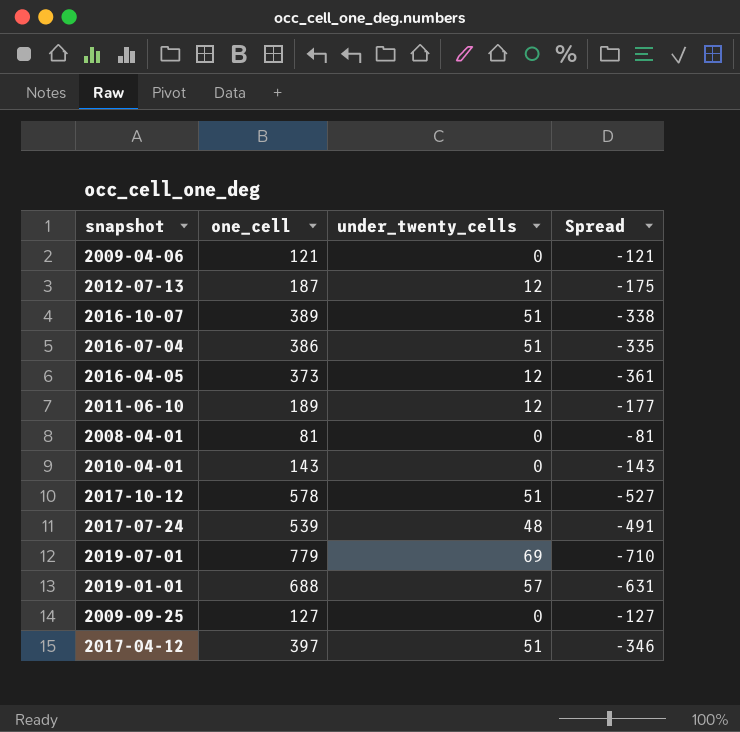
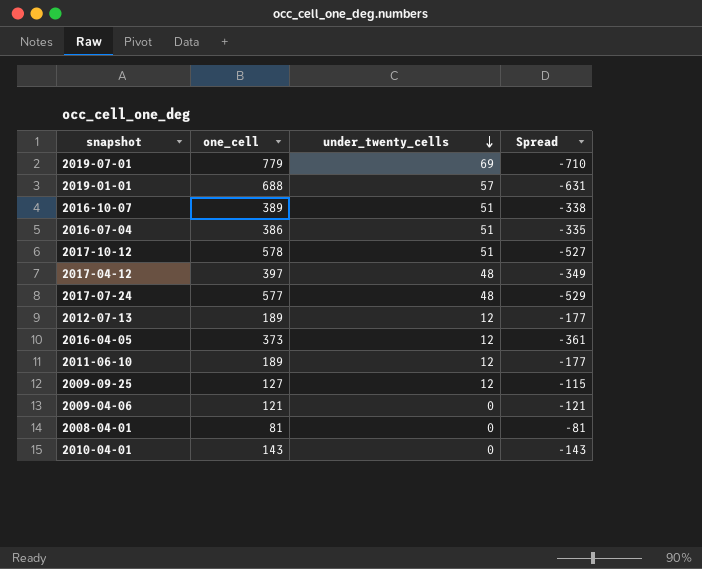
row order: none -> under_twenty_cells descending
2017-04-12 | under_twenty_cells: 51 -> 48
2017-04-12 | Spread: -346 -> -349
2017-07-24 | one_cell: 539 -> 577
2017-07-24 | Spread: -491 -> -529
2012-07-13 | one_cell: 187 -> 189
2012-07-13 | Spread: -175 -> -177
2009-09-25 | under_twenty_cells: 0 -> 12
2009-09-25 | Spread: -127 -> -115

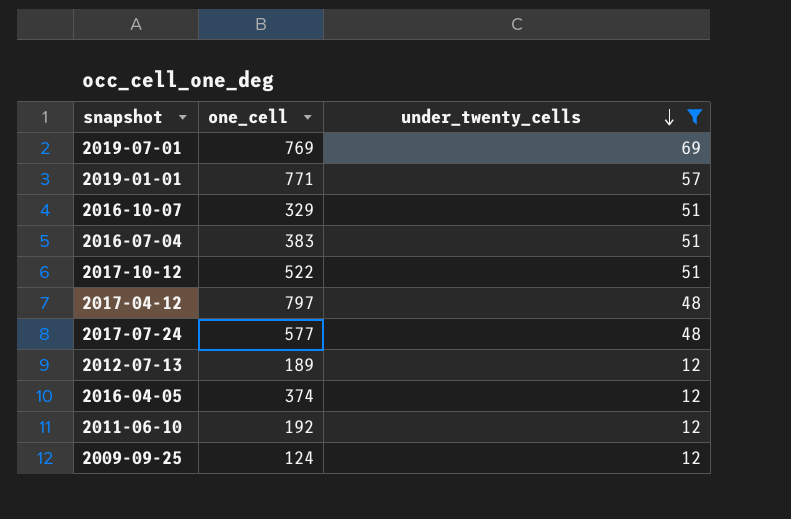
filter: none -> under_twenty_cells != 0
column Spread | formula: [under_twenty_cells] - [one_cell] -> none
2019-07-01 | one_cell: 779 -> 769
2019-01-01 | one_cell: 688 -> 771
2016-10-07 | one_cell: 389 -> 329
2016-07-04 | one_cell: 386 -> 383
2017-10-12 | one_cell: 578 -> 522
2017-04-12 | one_cell: 397 -> 797
2016-04-05 | one_cell: 373 -> 374
2011-06-10 | one_cell: 189 -> 192
2009-09-25 | one_cell: 127 -> 124

